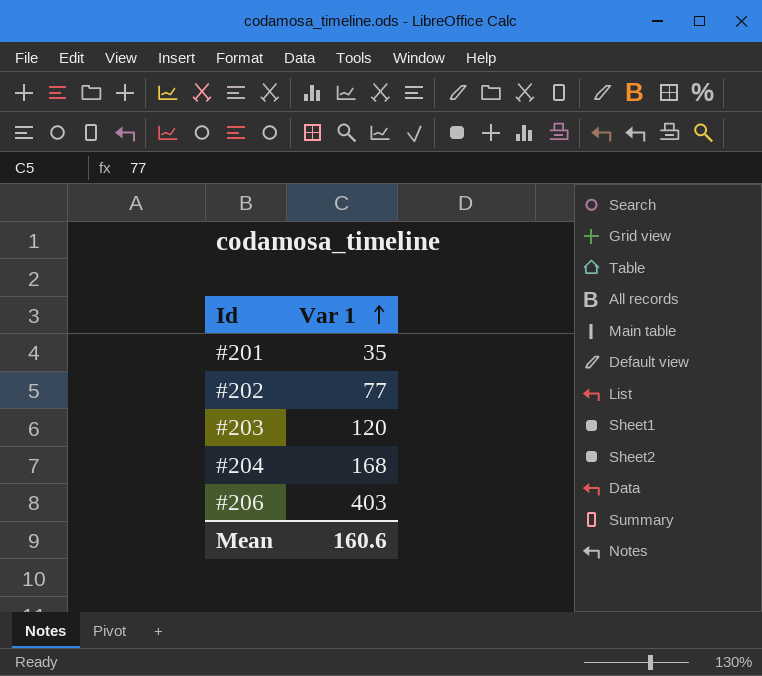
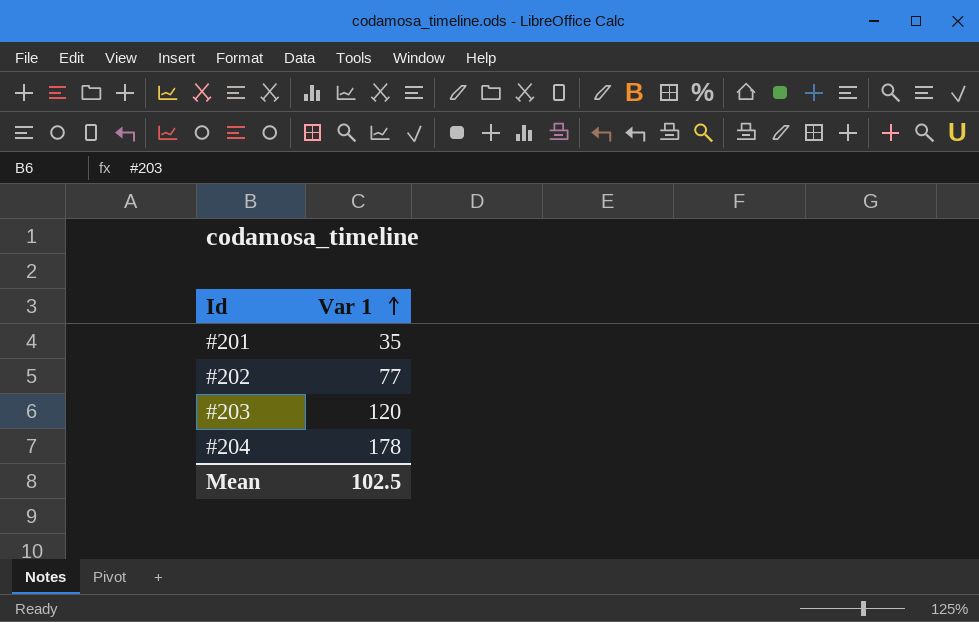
row #206: 403 -> none
#204 | Var 1: 168 -> 178
Mean | Var 1: 160.6 -> 102.5

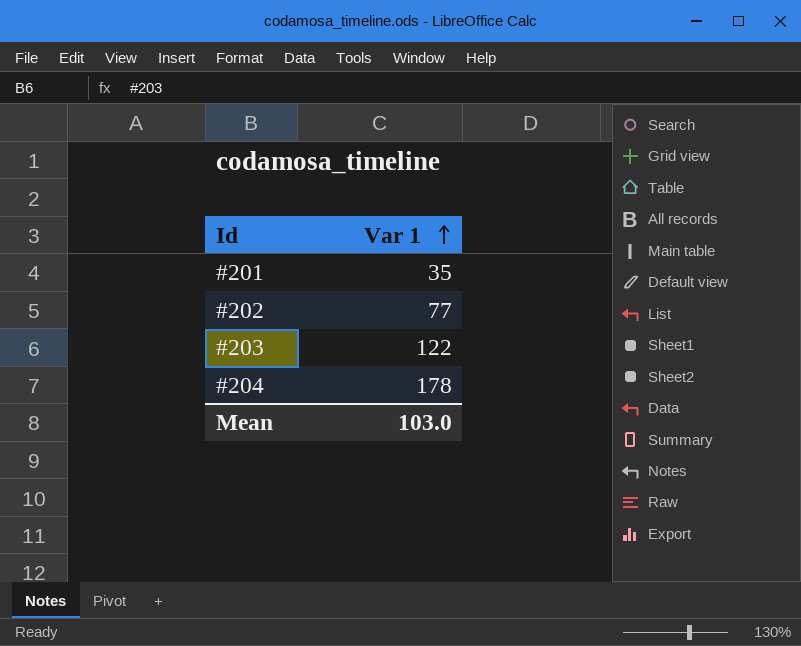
#203 | Var 1: 120 -> 122
Mean | Var 1: 102.5 -> 103.0

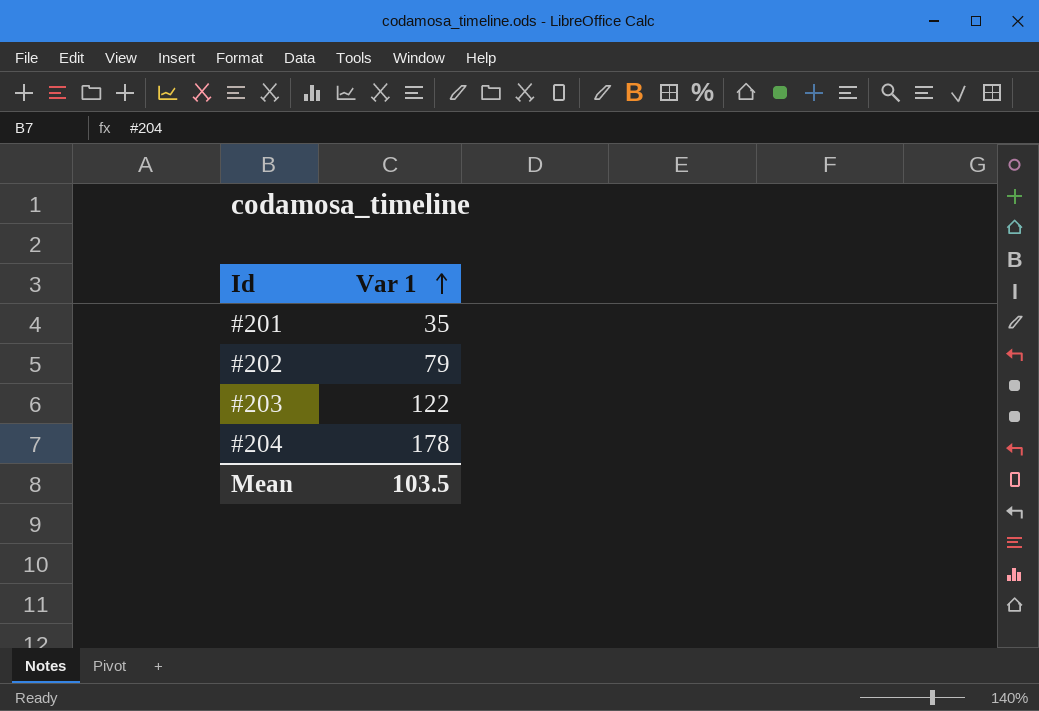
#202 | Var 1: 77 -> 79
Mean | Var 1: 103.0 -> 103.5

